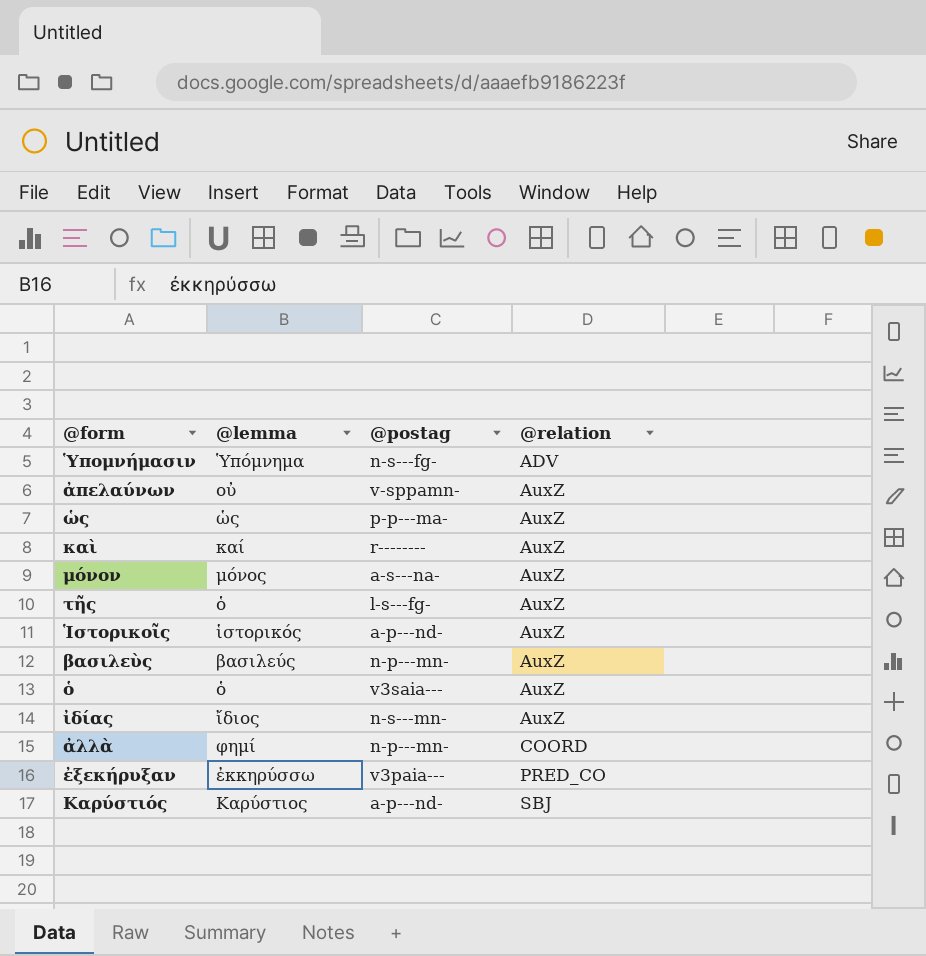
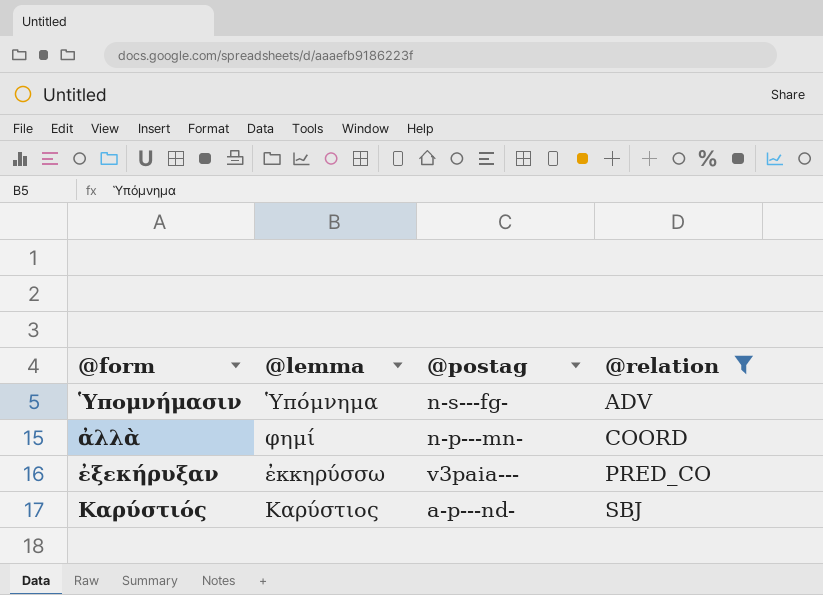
filter: none -> @relation != AuxZ

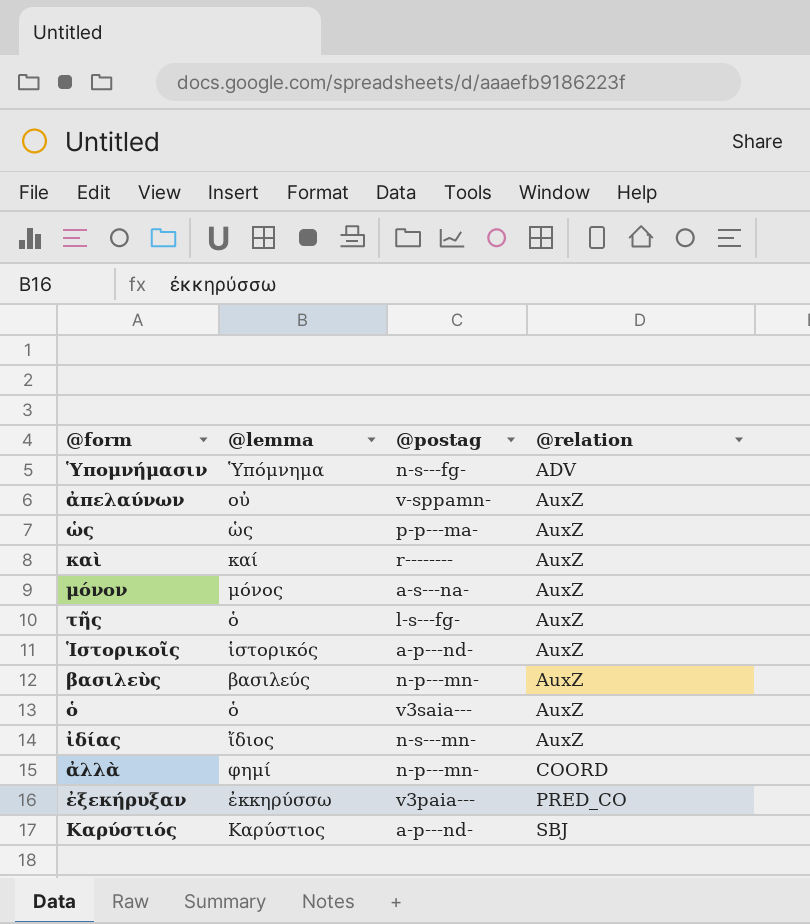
filter: @relation != AuxZ -> none

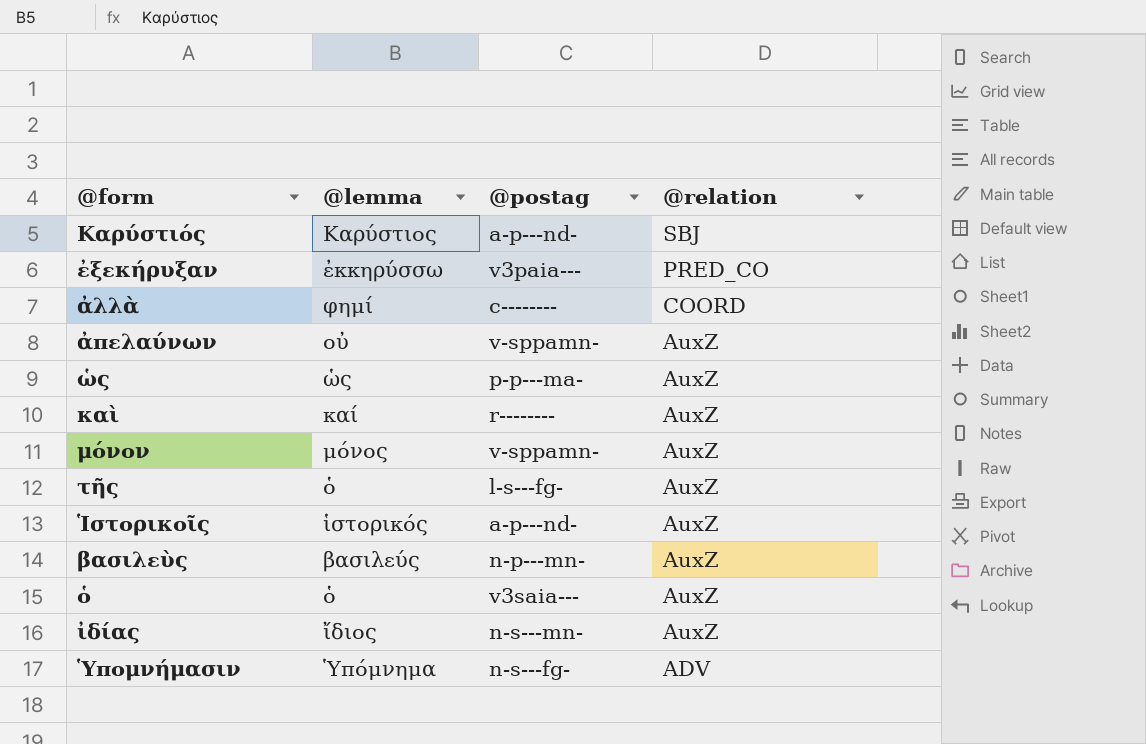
row order: @relation ascending -> @relation descending
ἀλλὰ | @postag: n-p---mn- -> c--------
μόνον | @postag: a-s---na- -> v-sppamn-

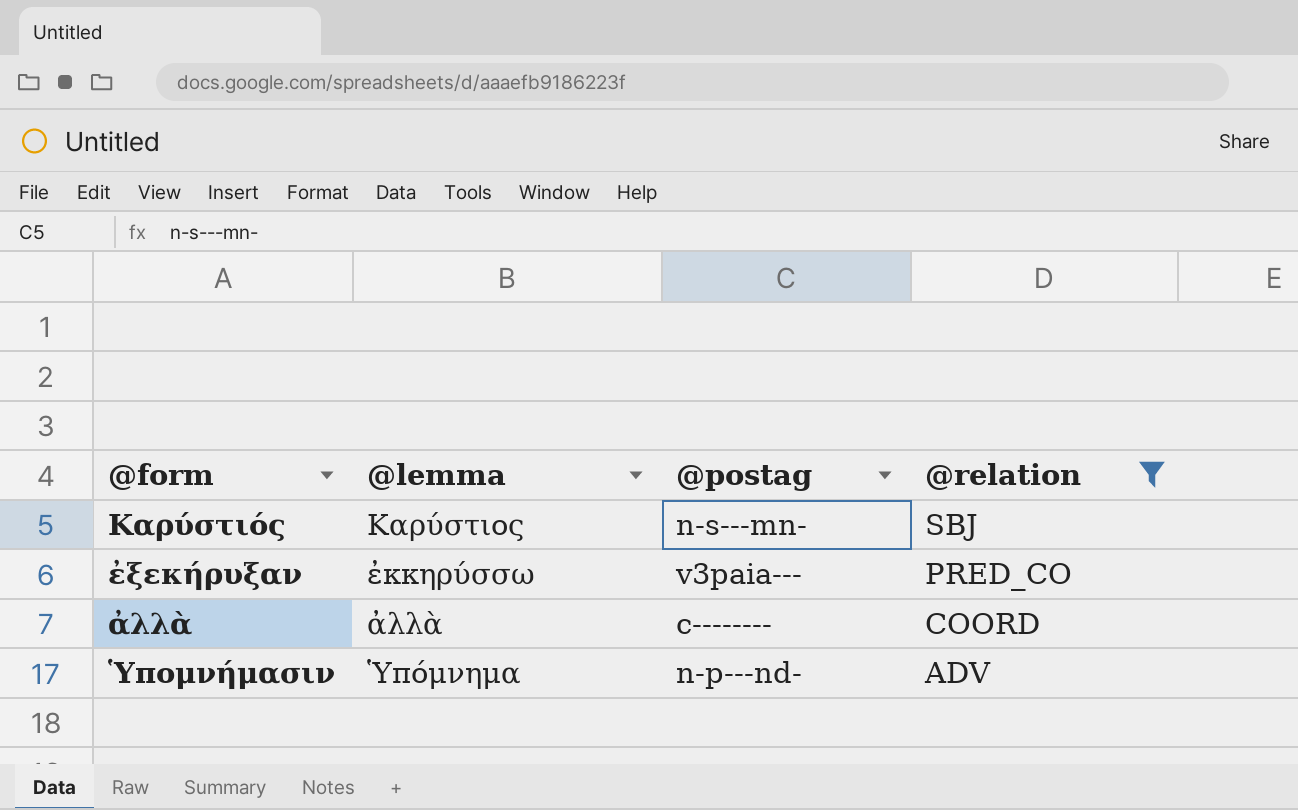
filter: none -> @relation != AuxZ
Καρύστιός | @postag: a-p---nd- -> n-s---mn-
ἀλλὰ | @lemma: φημί -> ἀλλὰ
Ὑπομνήμασιν | @postag: n-s---fg- -> n-p---nd-

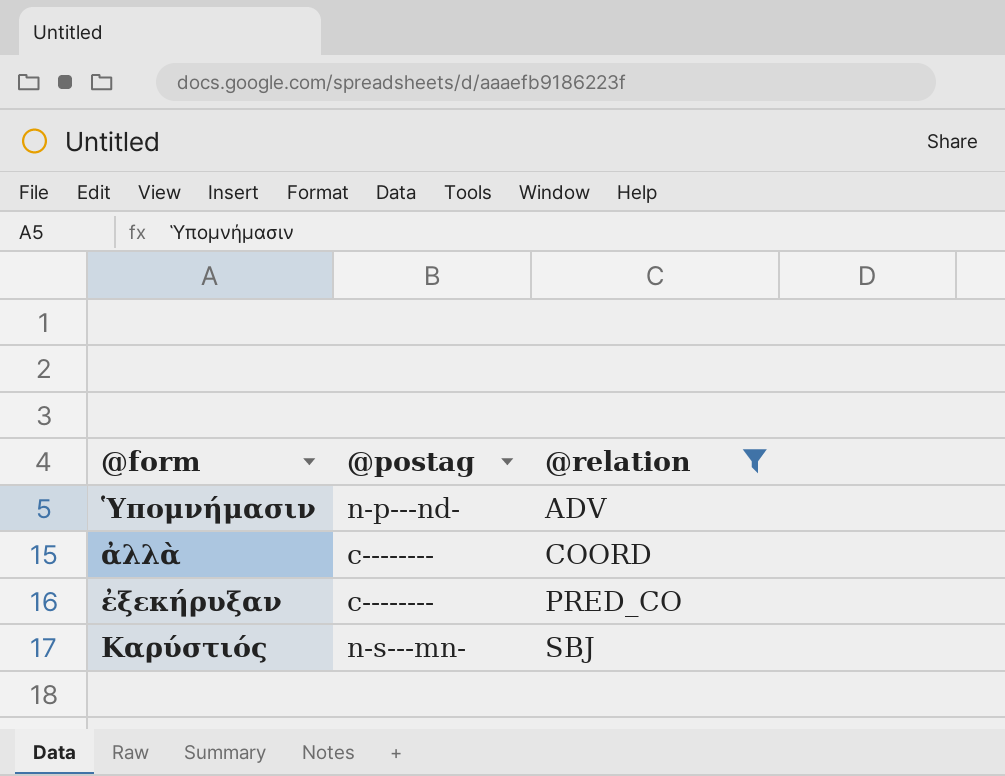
row order: @relation descending -> @relation ascending
column @lemma | position: 2 -> none
ἐξεκήρυξαν | @postag: v3paia--- -> c--------

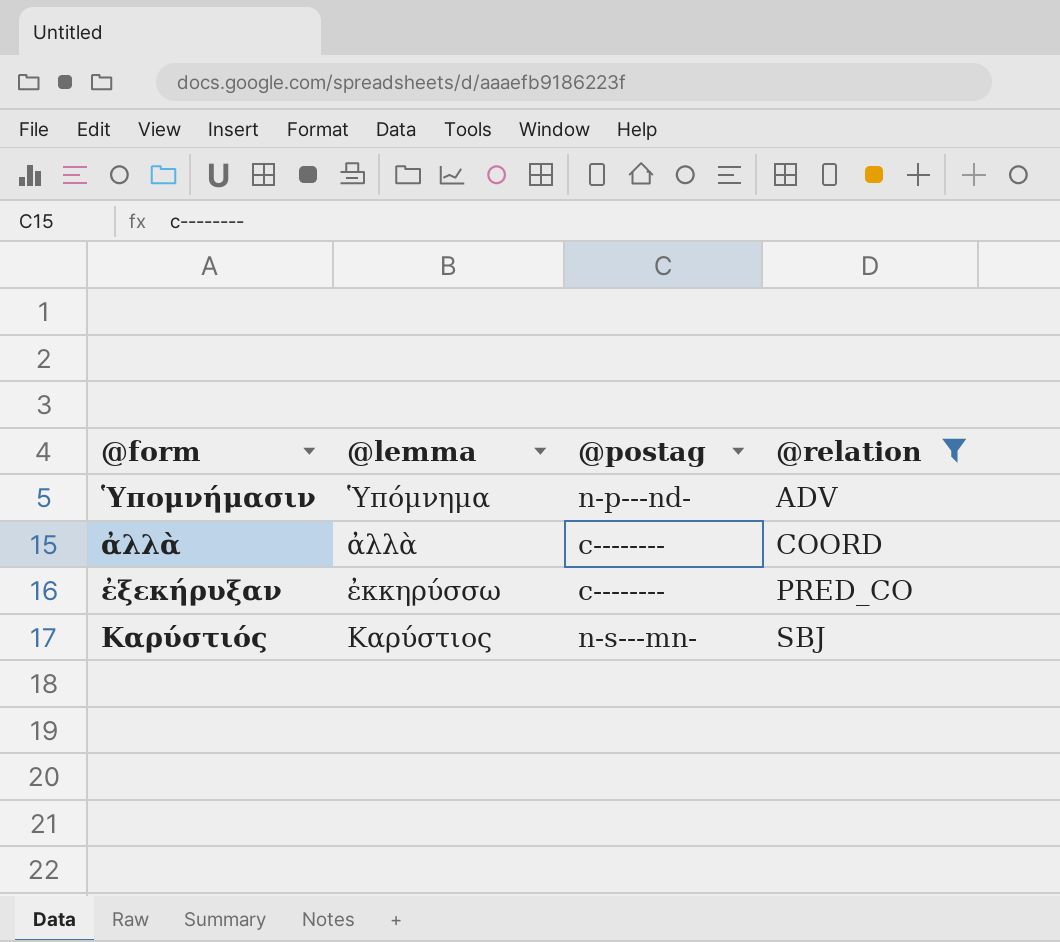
column @lemma | position: none -> 2

